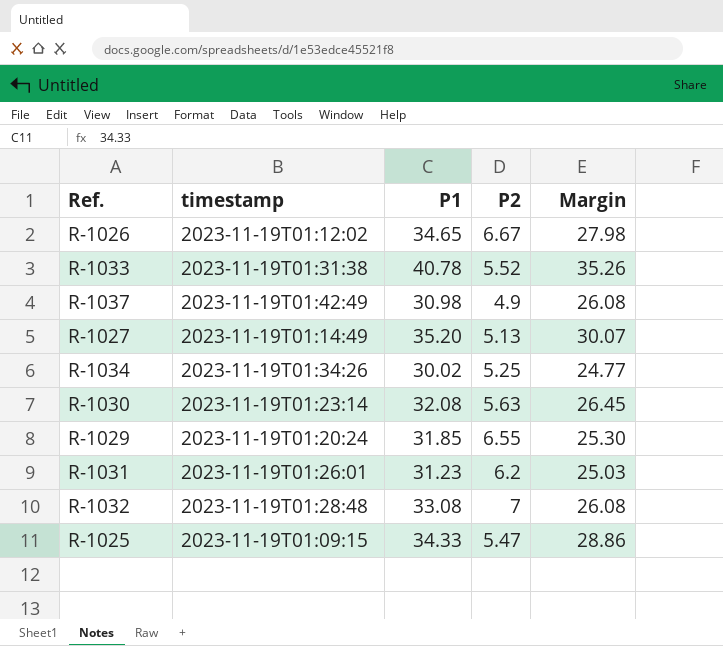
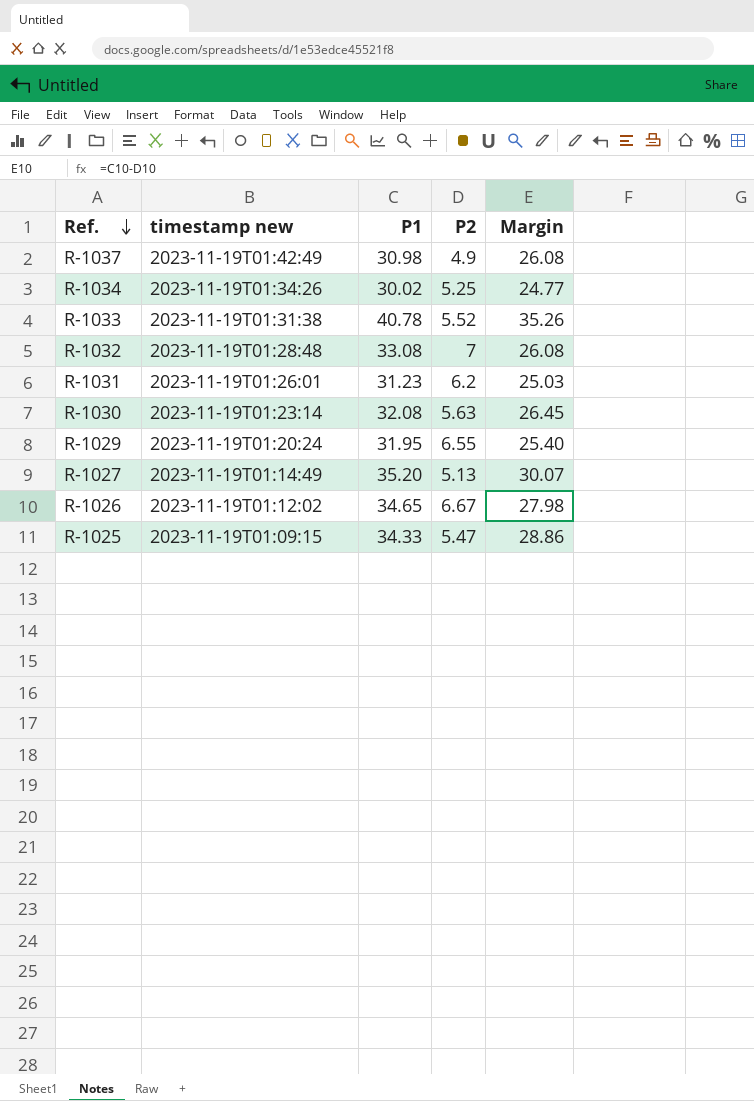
row order: none -> Ref. descending
column name: timestamp -> timestamp new
R-1029 | P1: 31.85 -> 31.95
R-1029 | Margin: 25.30 -> 25.40

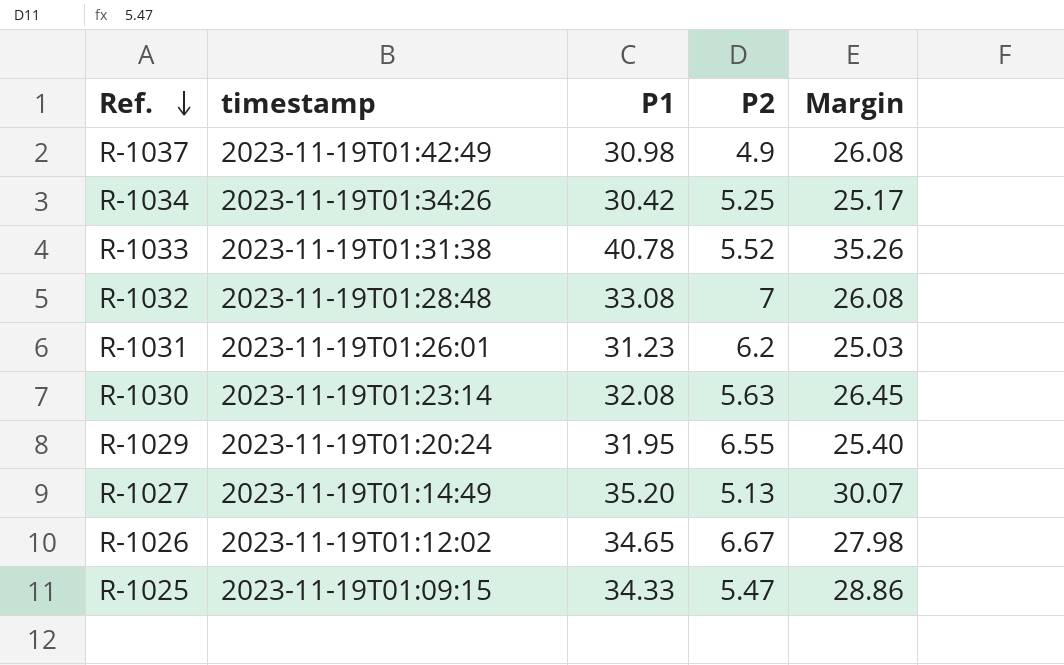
column name: timestamp new -> timestamp
R-1034 | P1: 30.02 -> 30.42
R-1034 | Margin: 24.77 -> 25.17

